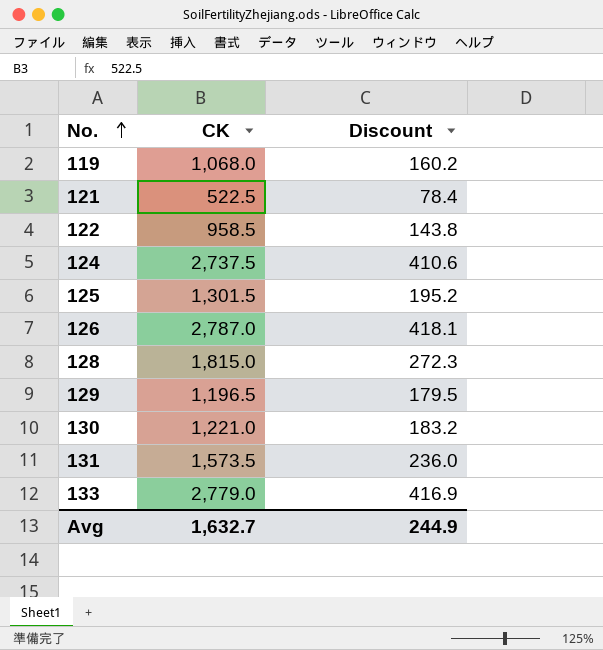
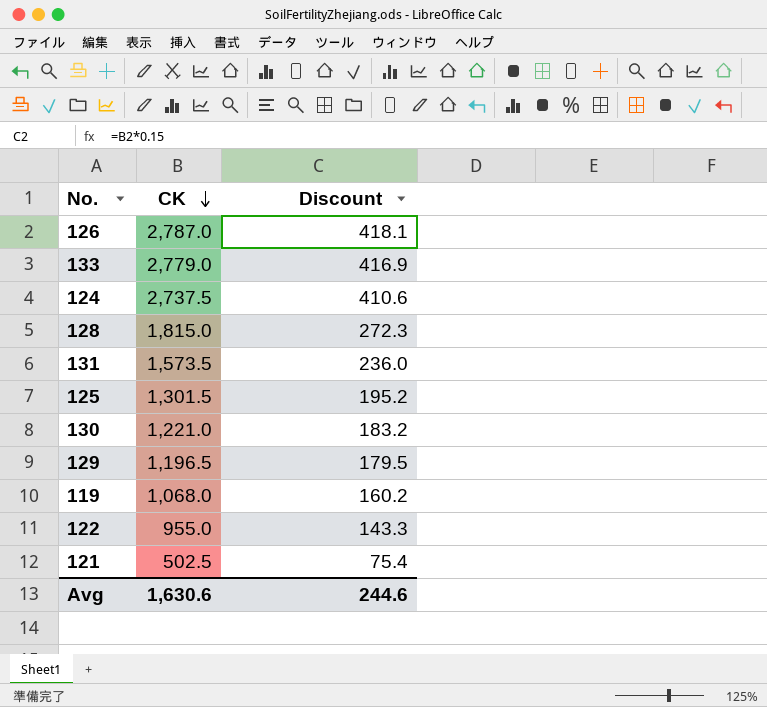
row order: No. ascending -> CK descending
122 | CK: 958.5 -> 955.0
122 | Discount: 143.8 -> 143.3
121 | CK: 522.5 -> 502.5
121 | Discount: 78.4 -> 75.4
Avg | CK: 1,632.7 -> 1,630.6
Avg | Discount: 244.9 -> 244.6

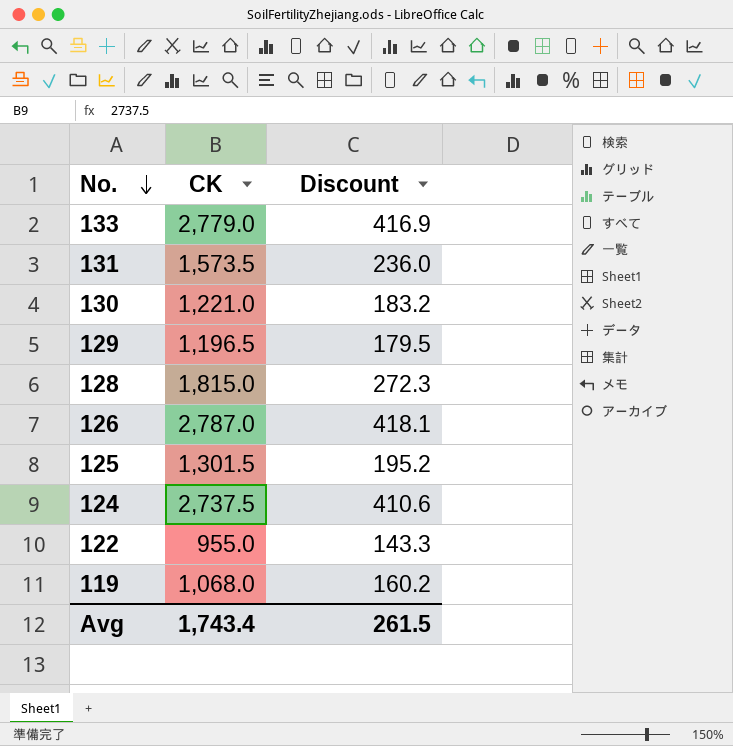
row order: CK descending -> No. descending
row 121: 502.5 | 75.4 -> none
Avg | CK: 1,630.6 -> 1,743.4
Avg | Discount: 244.6 -> 261.5

